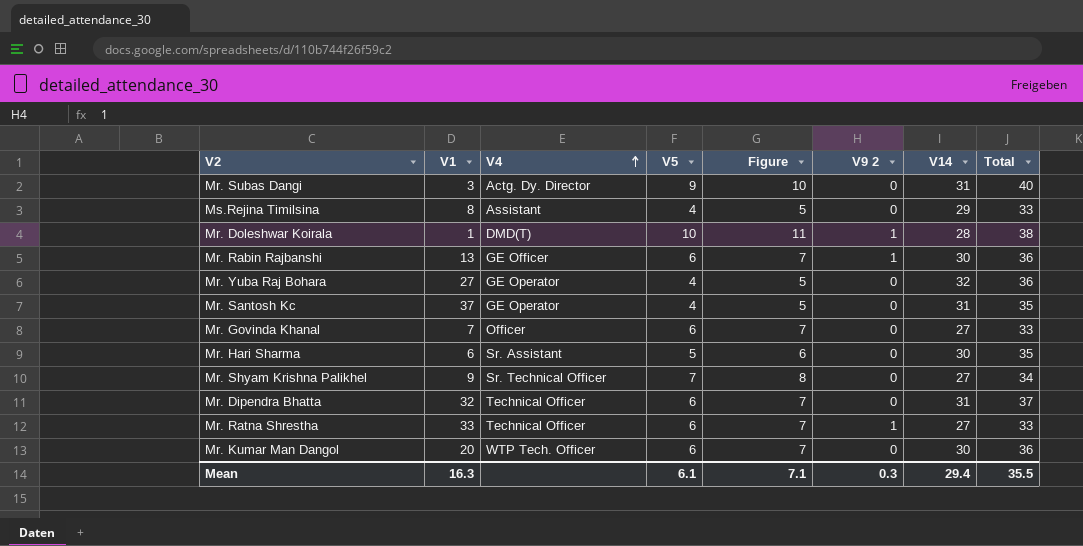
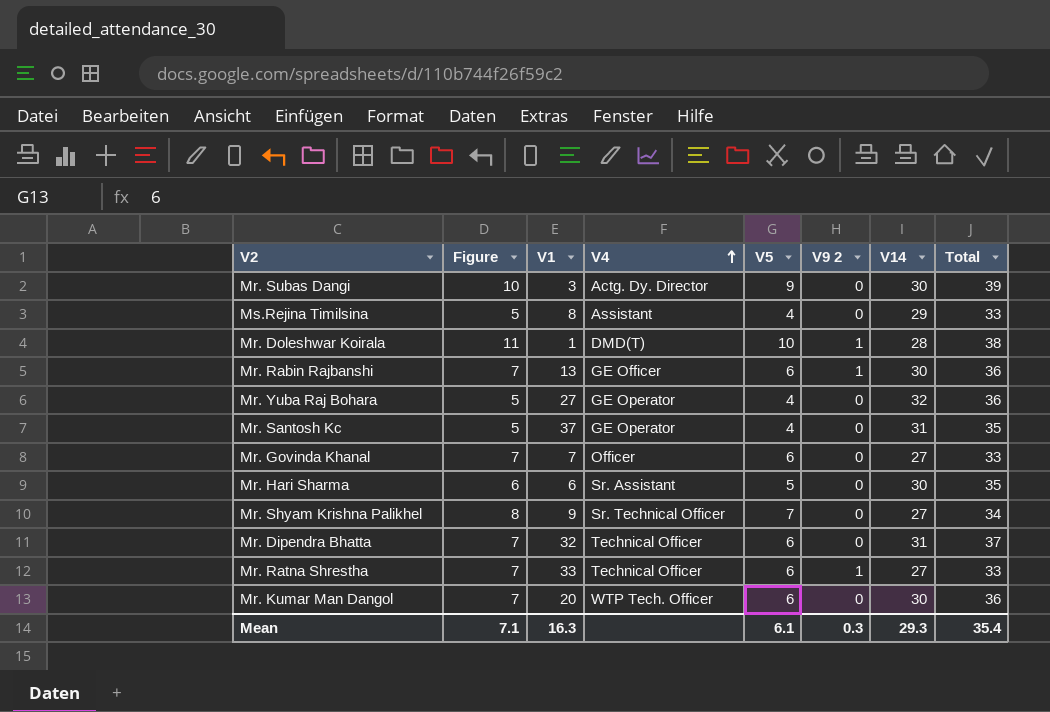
column Figure | position: 5 -> 2
Mr. Subas Dangi | V14: 31 -> 30
Mr. Subas Dangi | Total: 40 -> 39
Mean | V14: 29.4 -> 29.3
Mean | Total: 35.5 -> 35.4

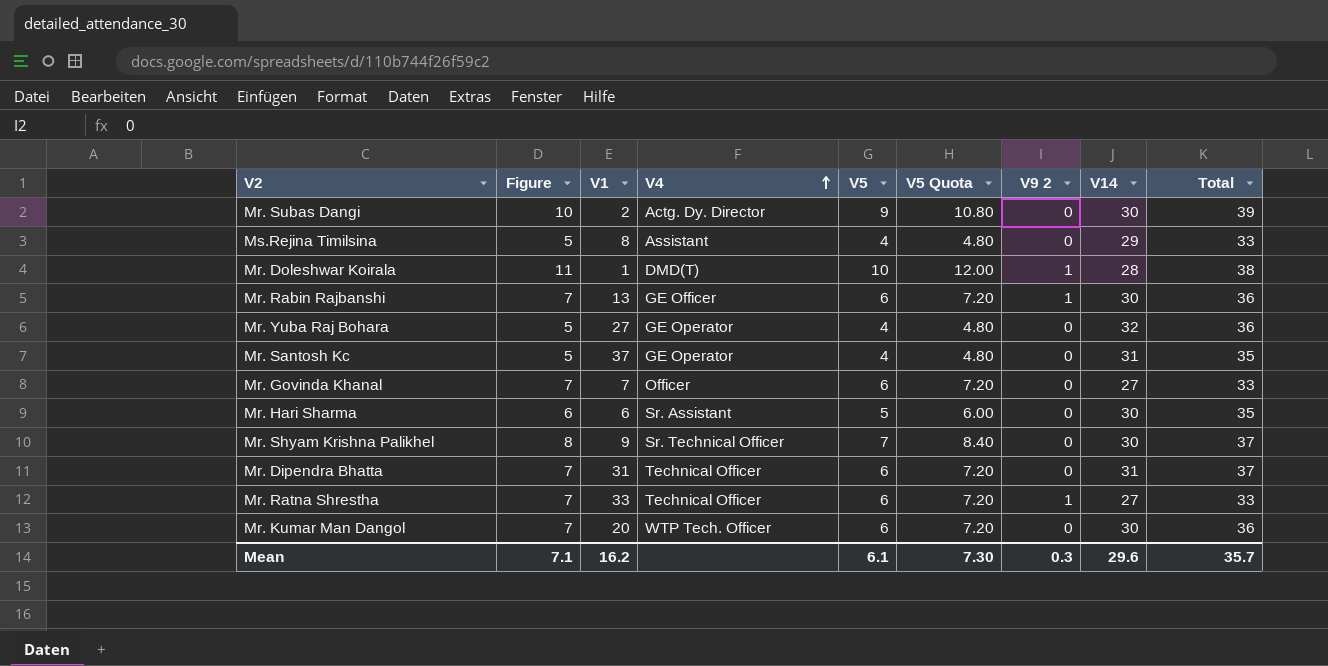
column V5 Quota | formula: none -> [V5] * 1.2
Mr. Subas Dangi | V1: 3 -> 2
Mr. Shyam Krishna Palikhel | V14: 27 -> 30
Mr. Shyam Krishna Palikhel | Total: 34 -> 37
Mr. Dipendra Bhatta | V1: 32 -> 31
Mean | V1: 16.3 -> 16.2
Mean | V14: 29.3 -> 29.6
Mean | Total: 35.4 -> 35.7

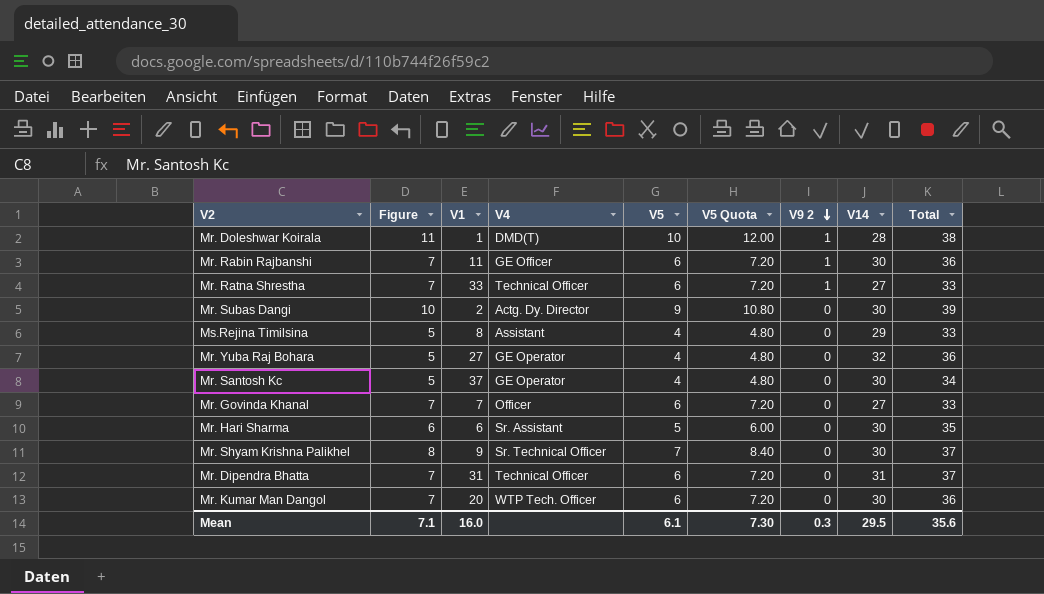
row order: V4 ascending -> V9 2 descending
Mr. Rabin Rajbanshi | V1: 13 -> 11
Mr. Santosh Kc | V14: 31 -> 30
Mr. Santosh Kc | Total: 35 -> 34
Mean | V1: 16.2 -> 16.0
Mean | V14: 29.6 -> 29.5
Mean | Total: 35.7 -> 35.6

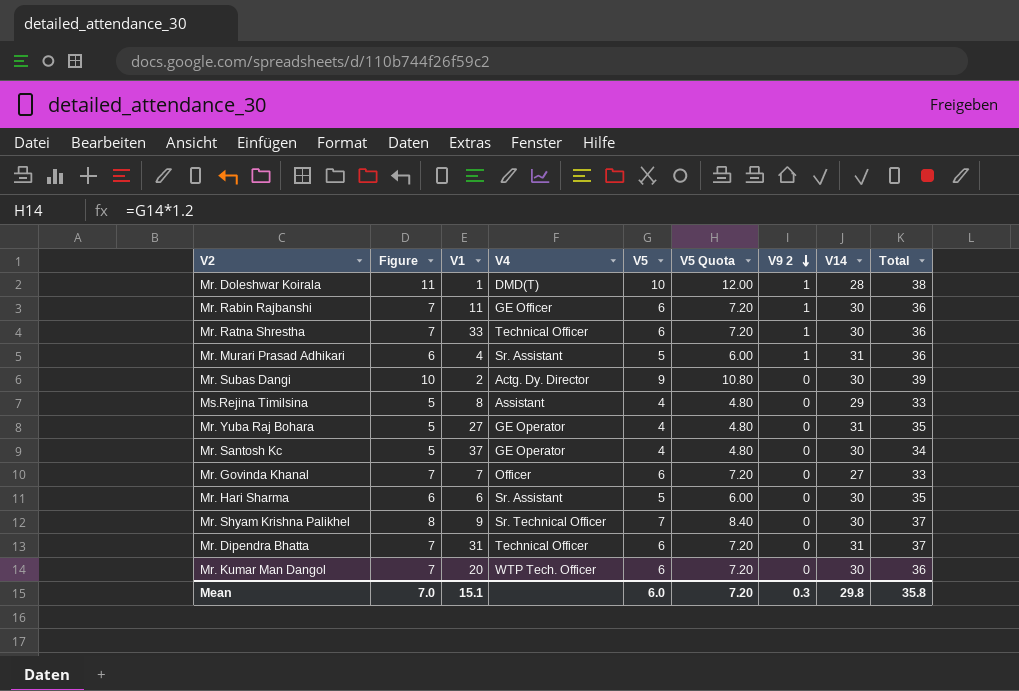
Mr. Ratna Shrestha | V14: 27 -> 30
Mr. Ratna Shrestha | Total: 33 -> 36
row Mr. Murari Prasad Adhikari: none -> 6 | 4 | Sr. Assistant | 5 | 6.00 | 1 | 31 | 36
Mr. Yuba Raj Bohara | V14: 32 -> 31
Mr. Yuba Raj Bohara | Total: 36 -> 35
Mean | Figure: 7.1 -> 7.0
Mean | V1: 16.0 -> 15.1
Mean | V5: 6.1 -> 6.0
Mean | V5 Quota: 7.30 -> 7.20
Mean | V14: 29.5 -> 29.8
Mean | Total: 35.6 -> 35.8

